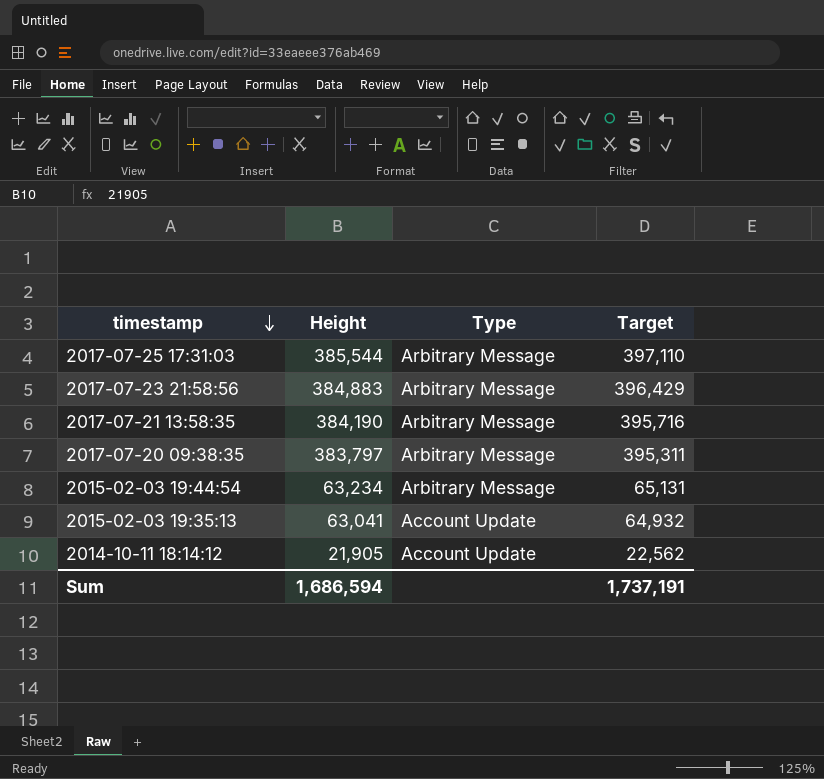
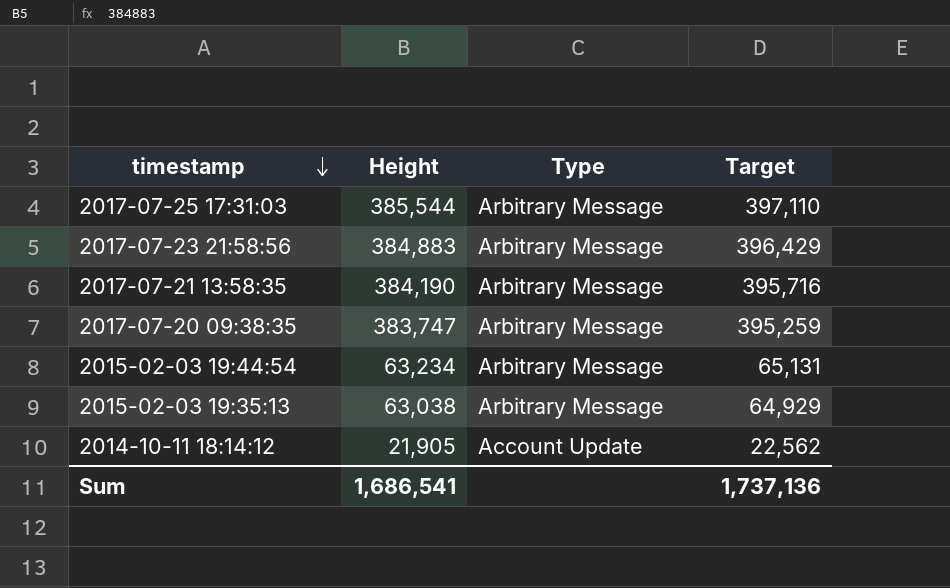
2017-07-20 09:38:35 | Height: 383,797 -> 383,747
2017-07-20 09:38:35 | Target: 395,311 -> 395,259
2015-02-03 19:35:13 | Height: 63,041 -> 63,038
2015-02-03 19:35:13 | Type: Account Update -> Arbitrary Message
2015-02-03 19:35:13 | Target: 64,932 -> 64,929
Sum | Height: 1,686,594 -> 1,686,541
Sum | Target: 1,737,191 -> 1,737,136

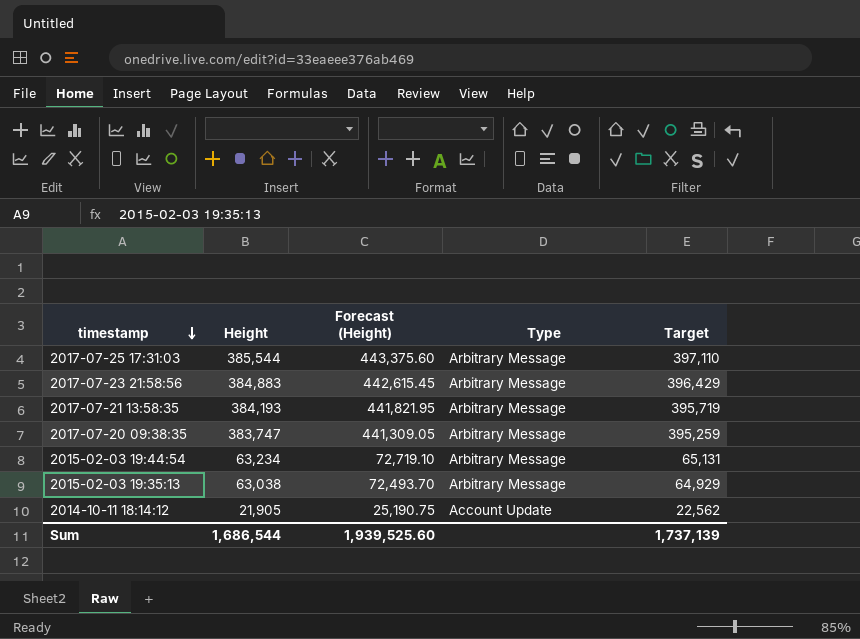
column Forecast (Height) | formula: none -> [Height] * 1.15
2017-07-21 13:58:35 | Height: 384,190 -> 384,193
2017-07-21 13:58:35 | Target: 395,716 -> 395,719
Sum | Height: 1,686,541 -> 1,686,544
Sum | Target: 1,737,136 -> 1,737,139

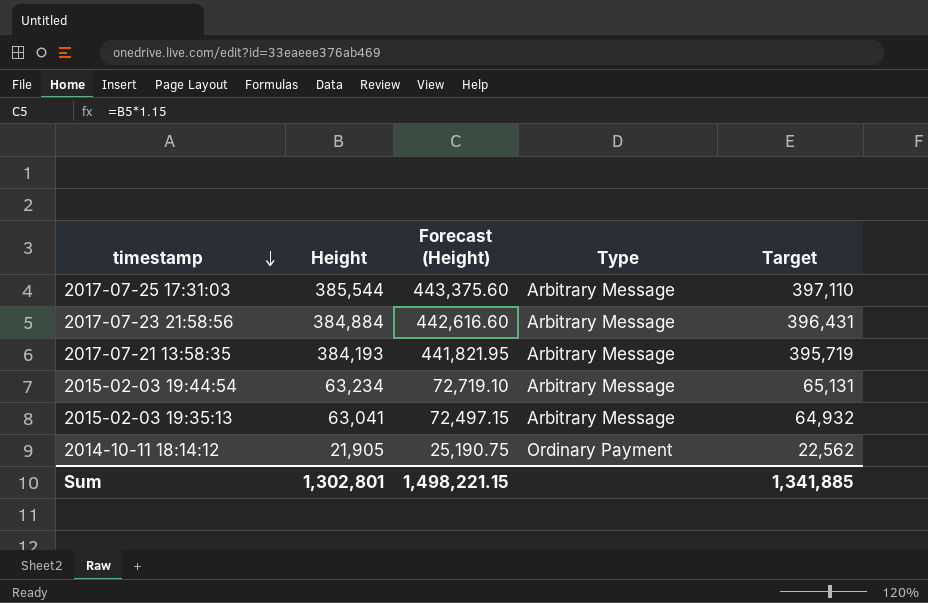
row 2017-07-20 09:38:35: 383,747 | 441,309.05 | Arbitrary Message | 395,259 -> none
2017-07-23 21:58:56 | Height: 384,883 -> 384,884
2017-07-23 21:58:56 | Forecast (Height): 442,615.45 -> 442,616.60
2017-07-23 21:58:56 | Target: 396,429 -> 396,431
2015-02-03 19:35:13 | Height: 63,038 -> 63,041
2015-02-03 19:35:13 | Forecast (Height): 72,493.70 -> 72,497.15
2015-02-03 19:35:13 | Target: 64,929 -> 64,932
2014-10-11 18:14:12 | Type: Account Update -> Ordinary Payment
Sum | Height: 1,686,544 -> 1,302,801
Sum | Forecast (Height): 1,939,525.60 -> 1,498,221.15
Sum | Target: 1,737,139 -> 1,341,885

